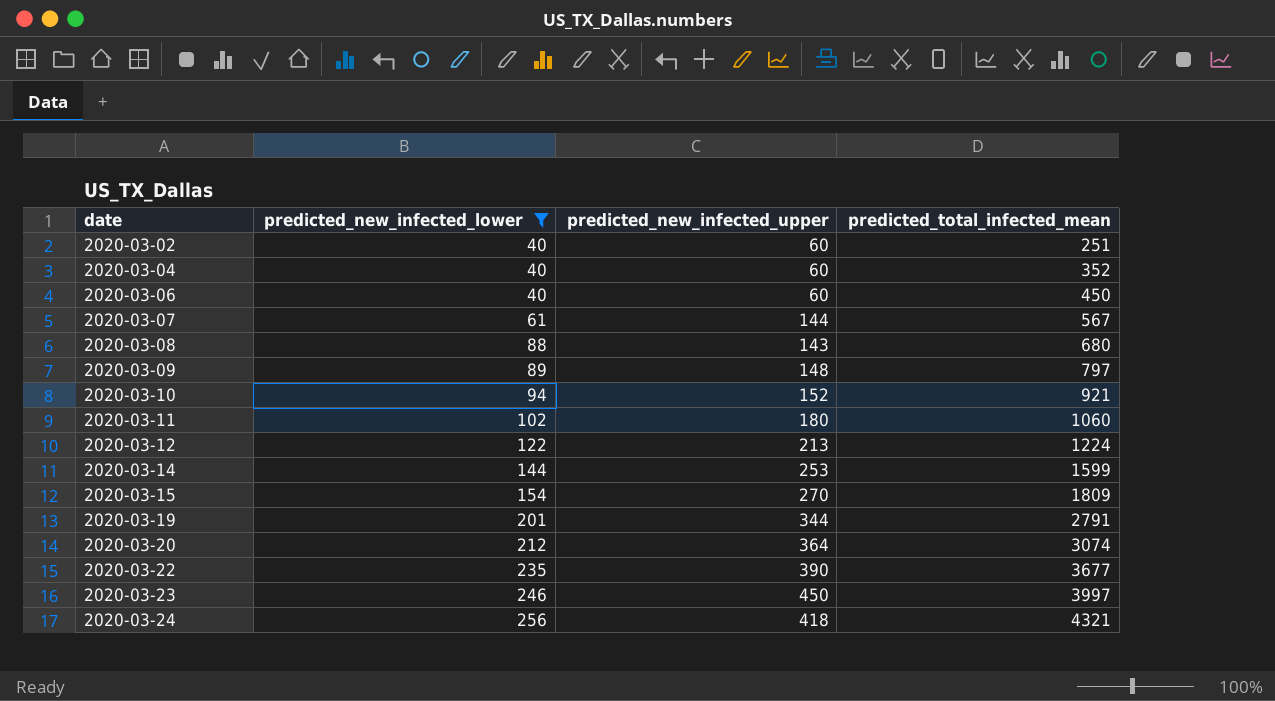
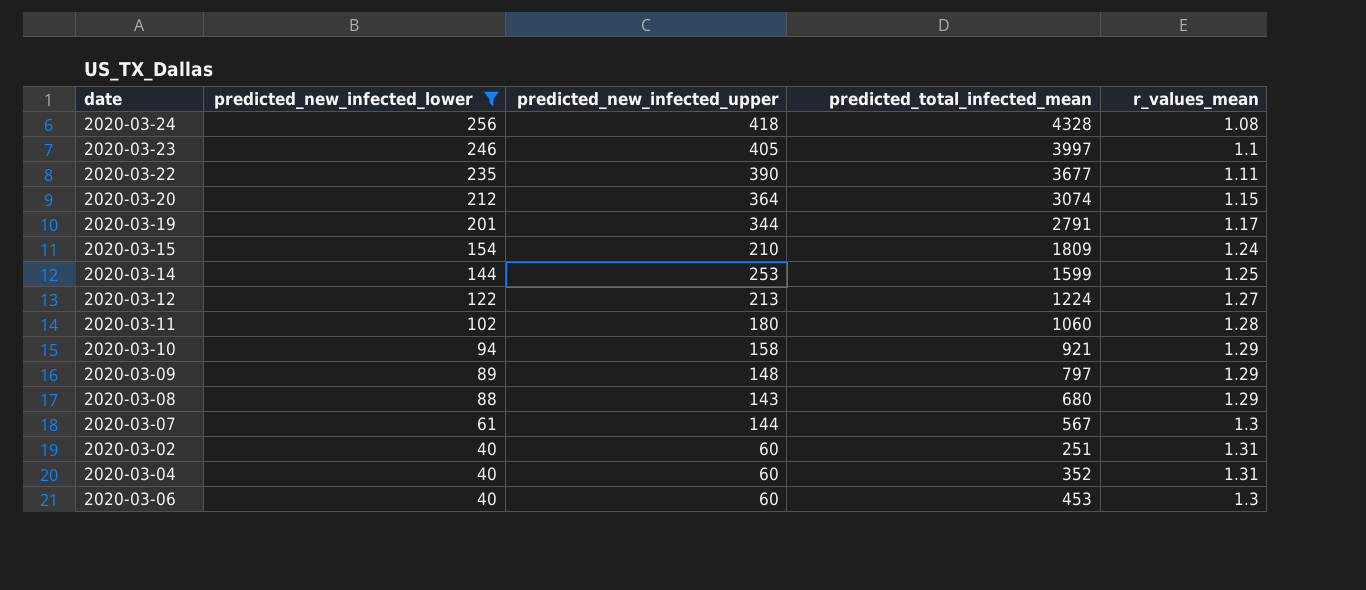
row order: date ascending -> predicted_new_infected_lower descending
column r_values_mean | position: none -> 5
2020-03-24 | predicted_total_infected_mean: 4321 -> 4328
2020-03-23 | predicted_new_infected_upper: 450 -> 405
2020-03-15 | predicted_new_infected_upper: 270 -> 210
2020-03-10 | predicted_new_infected_upper: 152 -> 158
2020-03-06 | predicted_total_infected_mean: 450 -> 453

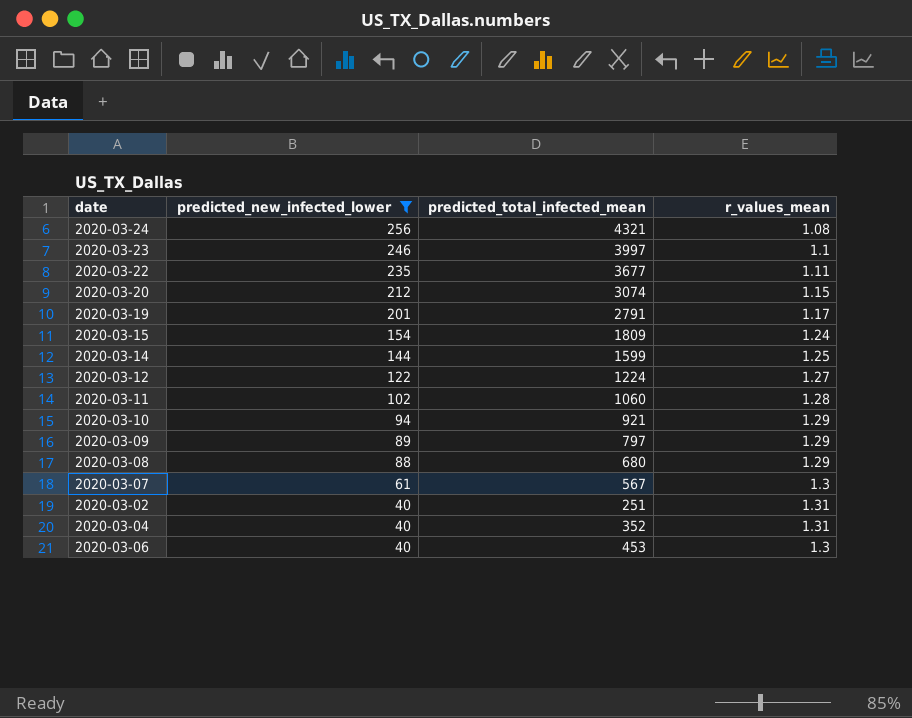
column predicted_new_infected_upper | position: 3 -> none
2020-03-24 | predicted_total_infected_mean: 4328 -> 4321

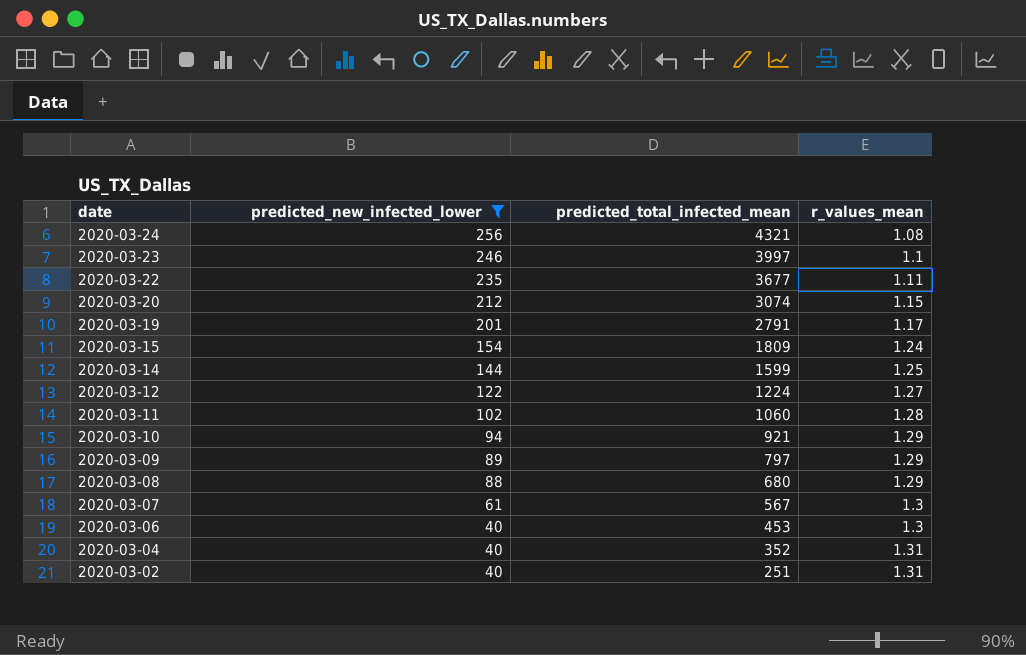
row order: predicted_new_infected_lower descending -> date descending

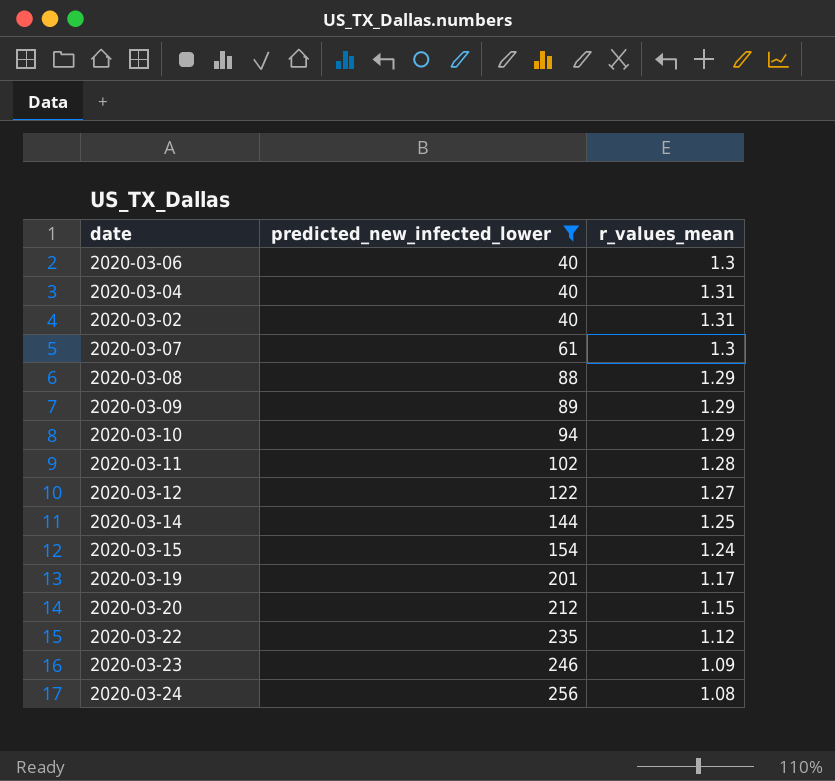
row order: date descending -> predicted_new_infected_lower ascending
column predicted_total_infected_mean | position: 3 -> none
2020-03-22 | r_values_mean: 1.11 -> 1.12
2020-03-23 | r_values_mean: 1.1 -> 1.09

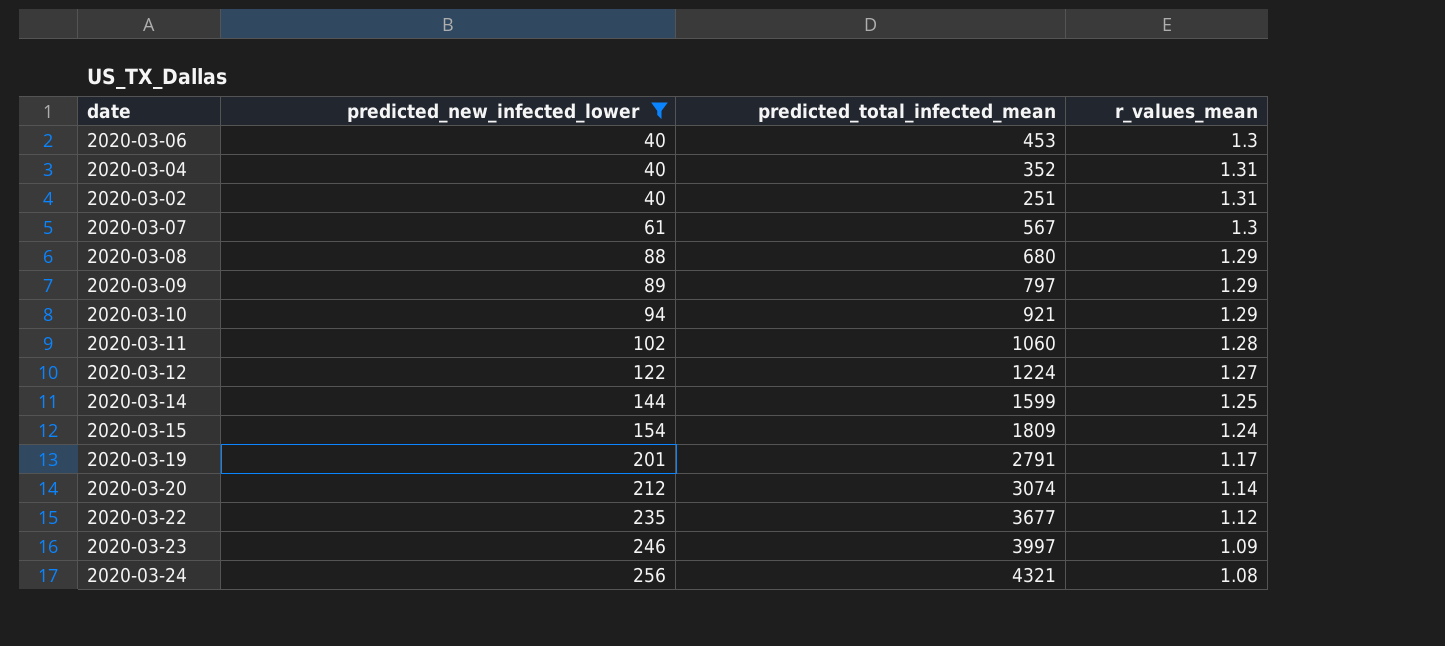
column predicted_total_infected_mean | position: none -> 3
2020-03-20 | r_values_mean: 1.15 -> 1.14

